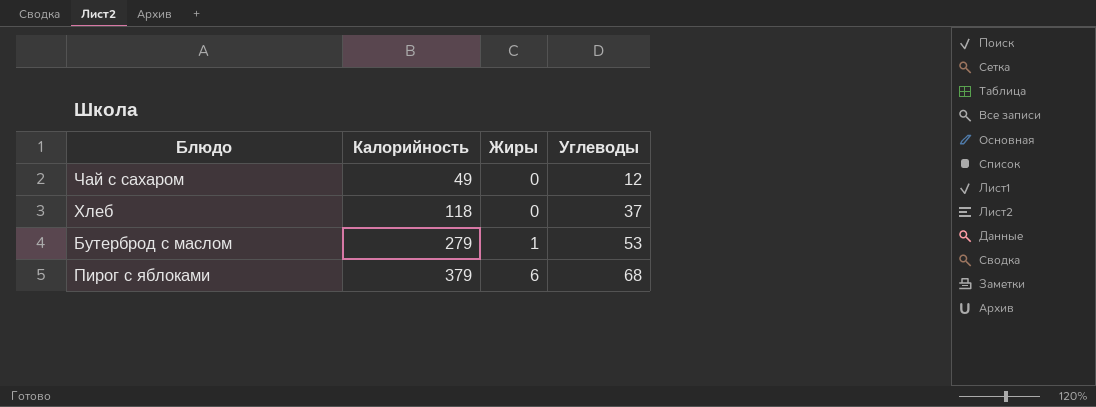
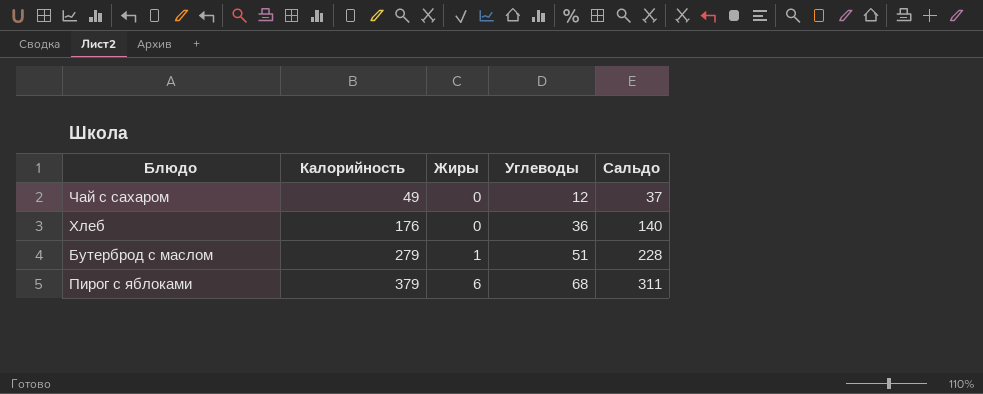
column Сальдо | formula: none -> [Калорийность] - [Углеводы]
Хлеб | Калорийность: 118 -> 176
Хлеб | Углеводы: 37 -> 36
Бутерброд с маслом | Углеводы: 53 -> 51

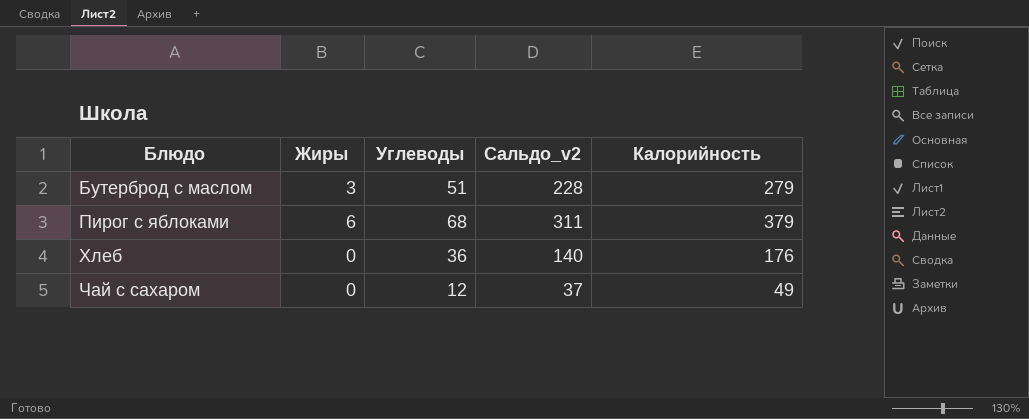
row order: Калорийность ascending -> Блюдо ascending
column name: Сальдо -> Сальдо_v2
column Калорийность | position: 2 -> 5
Бутерброд с маслом | Жиры: 1 -> 3

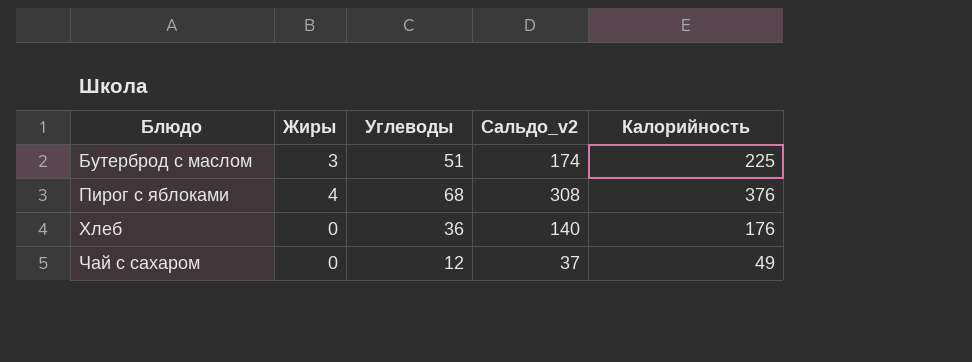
Бутерброд с маслом | Сальдо_v2: 228 -> 174
Бутерброд с маслом | Калорийность: 279 -> 225
Пирог с яблоками | Жиры: 6 -> 4
Пирог с яблоками | Сальдо_v2: 311 -> 308
Пирог с яблоками | Калорийность: 379 -> 376

